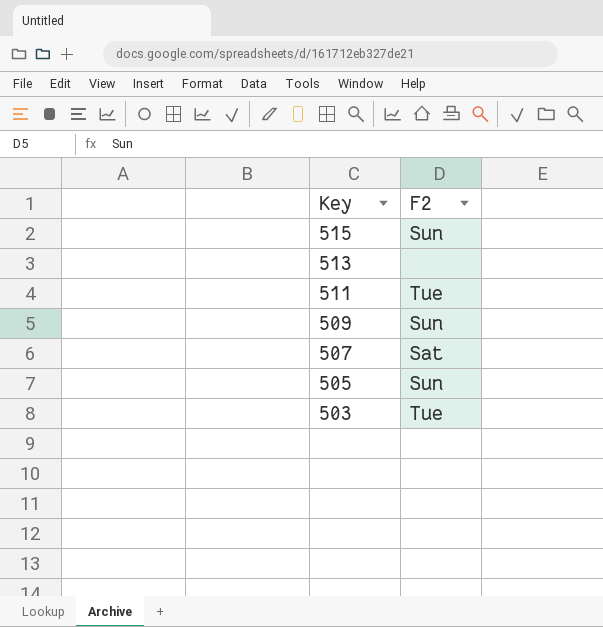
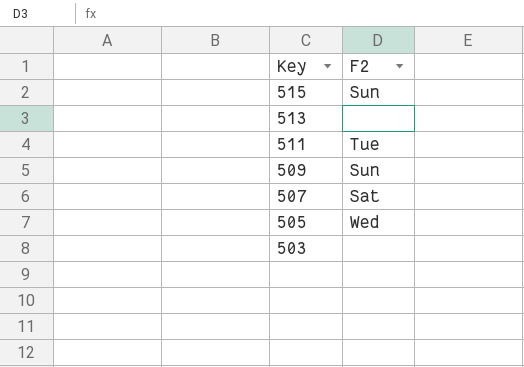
505 | F2: Sun -> Wed
503 | F2: Tue -> none

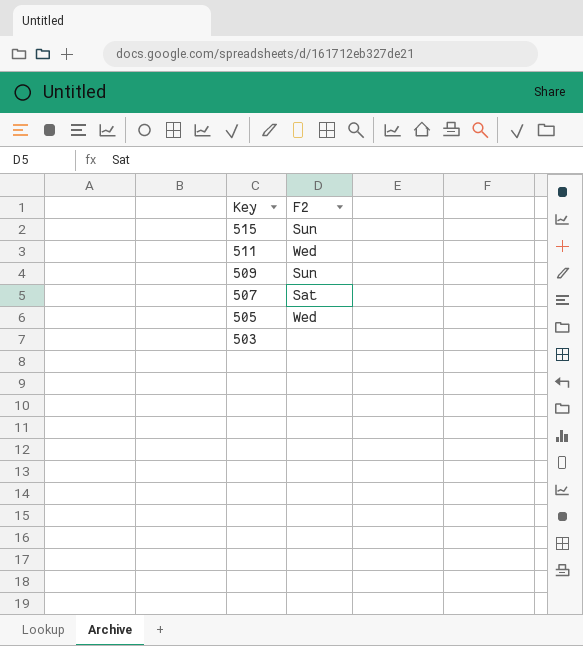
row 513: none -> none
511 | F2: Tue -> Wed

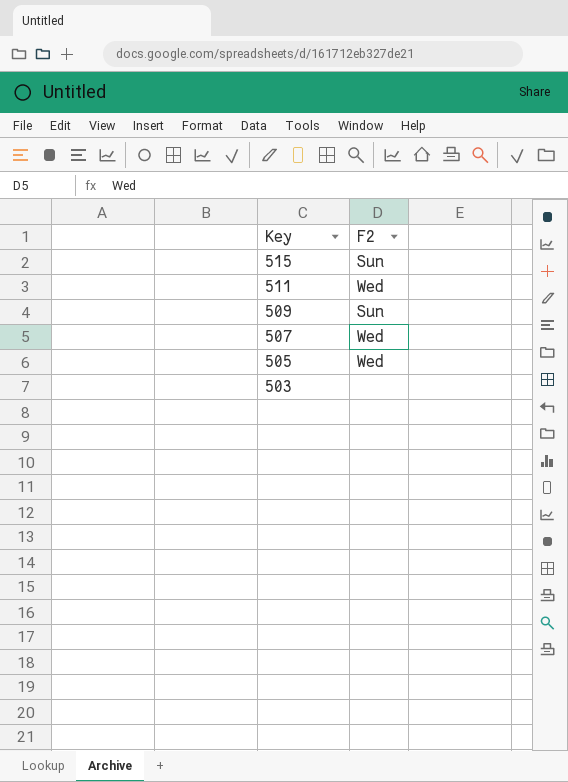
507 | F2: Sat -> Wed

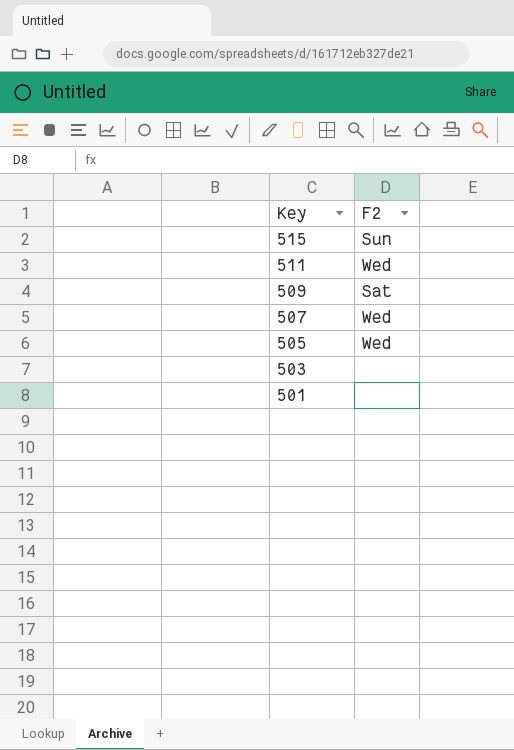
509 | F2: Sun -> Sat
row 501: none -> none

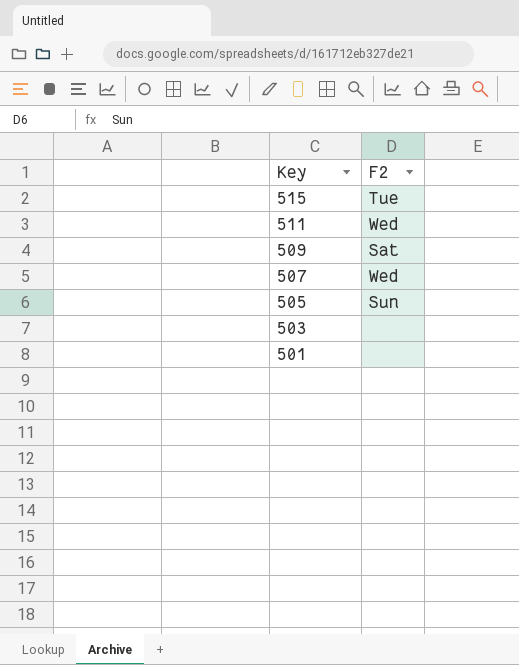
515 | F2: Sun -> Tue
505 | F2: Wed -> Sun

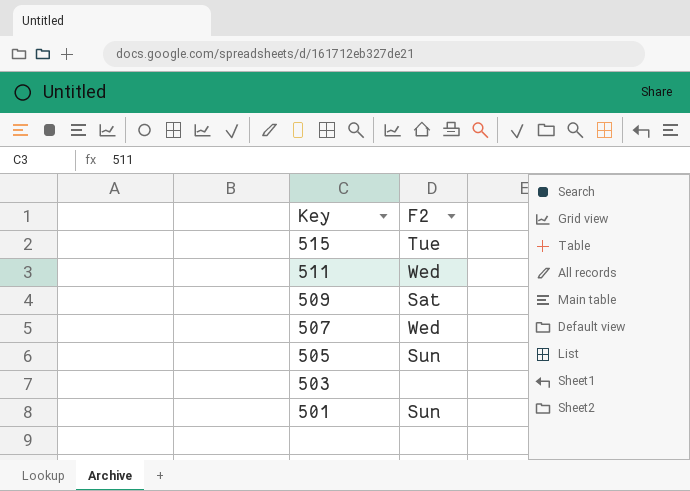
501 | F2: none -> Sun

